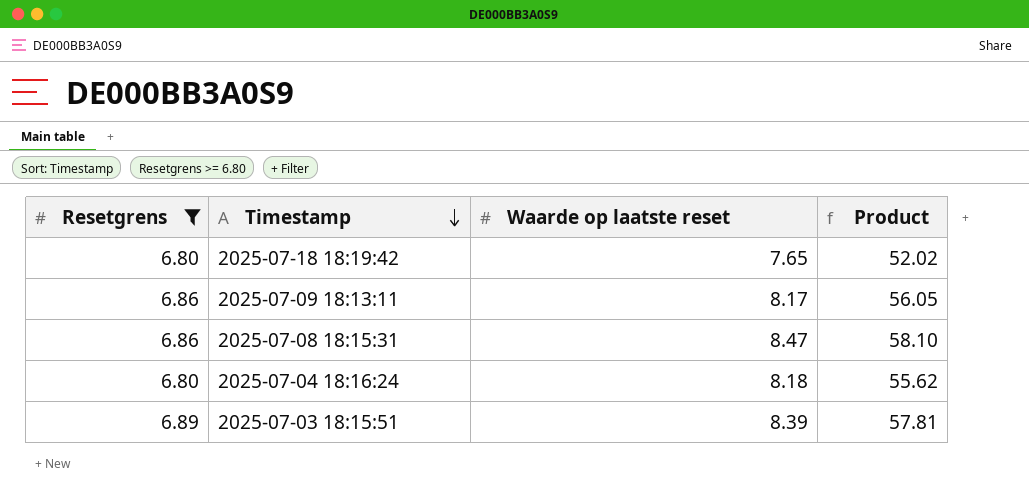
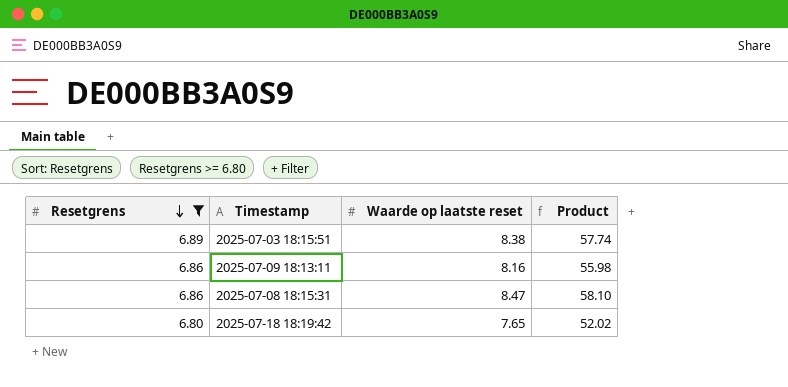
row order: Timestamp descending -> Resetgrens descending
row 2025-07-04 18:16:24: 6.80 | 8.18 | 55.62 -> none
2025-07-03 18:15:51 | Waarde op laatste reset: 8.39 -> 8.38
2025-07-03 18:15:51 | Product: 57.81 -> 57.74
2025-07-09 18:13:11 | Waarde op laatste reset: 8.17 -> 8.16
2025-07-09 18:13:11 | Product: 56.05 -> 55.98

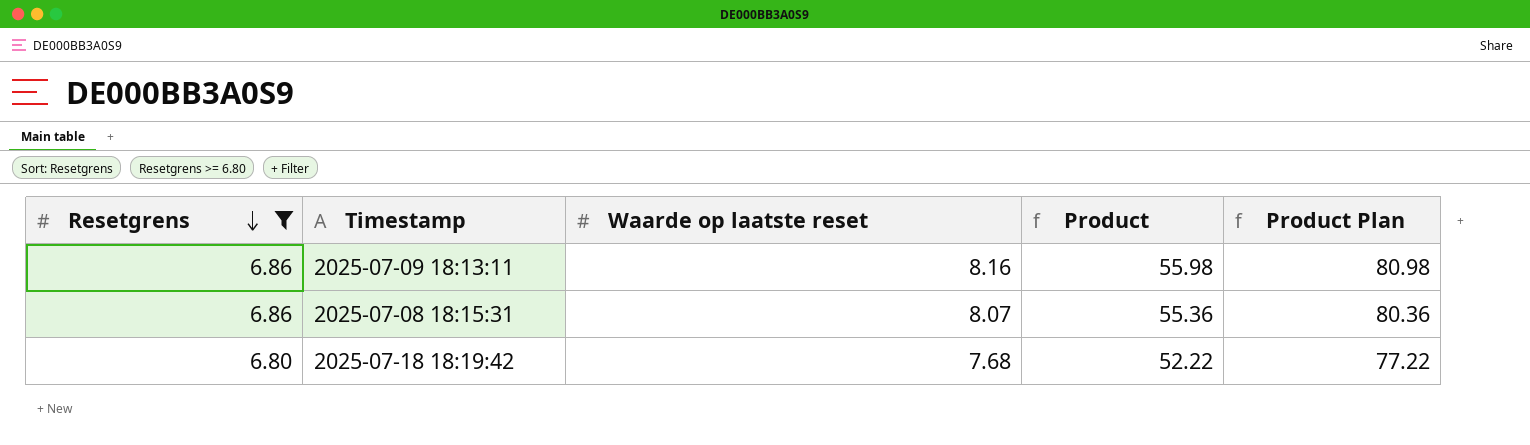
column Product Plan | formula: none -> [Product] + 25
row 2025-07-03 18:15:51: 6.89 | 8.38 | 57.74 -> none
2025-07-08 18:15:31 | Waarde op laatste reset: 8.47 -> 8.07
2025-07-08 18:15:31 | Product: 58.10 -> 55.36
2025-07-18 18:19:42 | Waarde op laatste reset: 7.65 -> 7.68
2025-07-18 18:19:42 | Product: 52.02 -> 52.22

